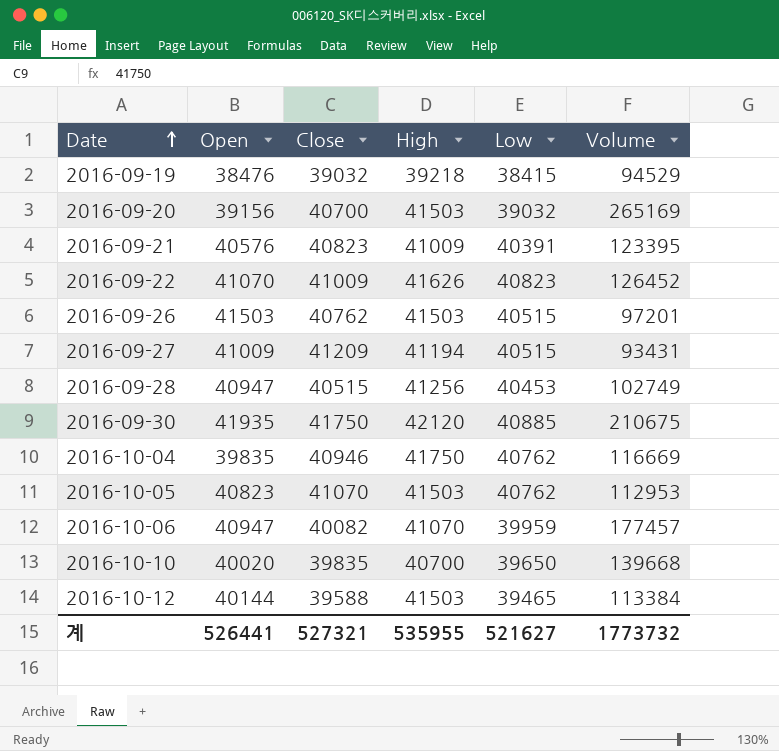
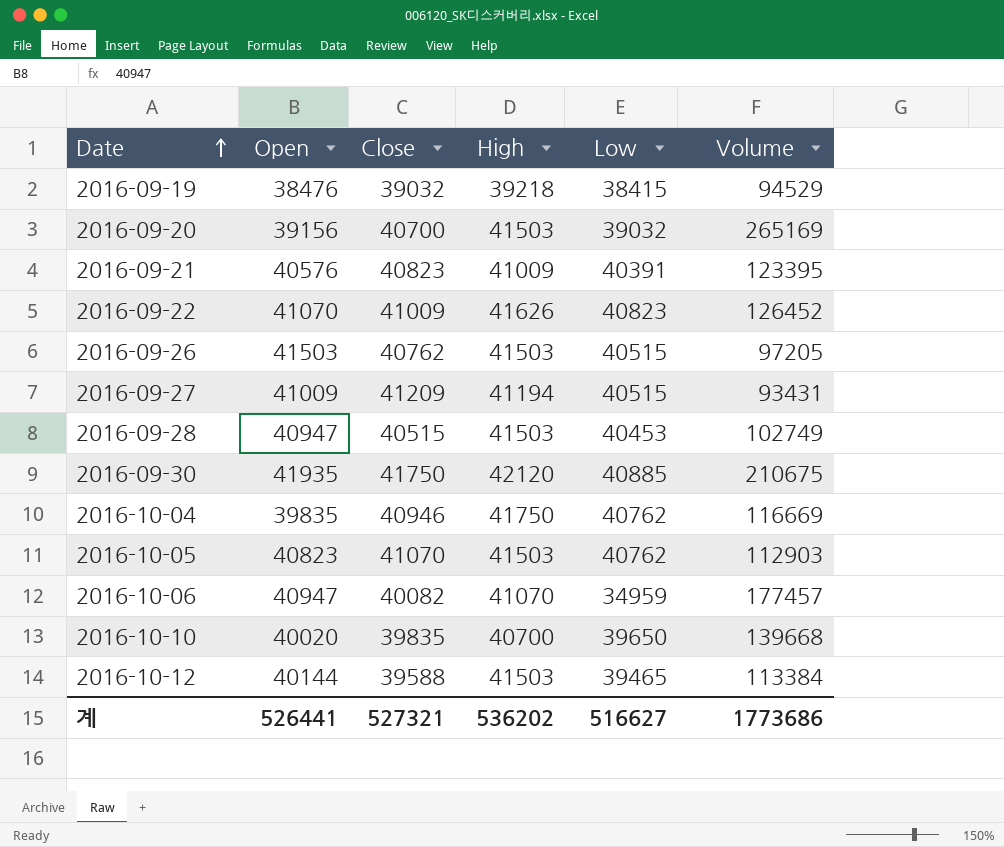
2016-09-26 | Volume: 97201 -> 97205
2016-09-28 | High: 41256 -> 41503
2016-10-05 | Volume: 112953 -> 112903
2016-10-06 | Low: 39959 -> 34959
계 | High: 535955 -> 536202
계 | Low: 521627 -> 516627
계 | Volume: 1773732 -> 1773686

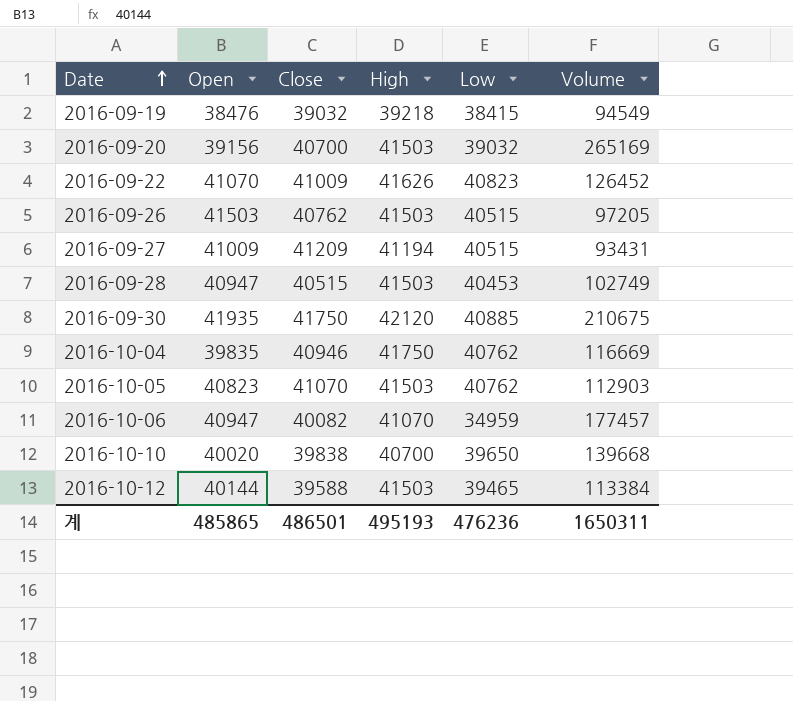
row 2016-09-21: 40576 | 40823 | 41009 | 40391 | 123395 -> none
2016-09-19 | Volume: 94529 -> 94549
2016-10-10 | Close: 39835 -> 39838
계 | Open: 526441 -> 485865
계 | Close: 527321 -> 486501
계 | High: 536202 -> 495193
계 | Low: 516627 -> 476236
계 | Volume: 1773686 -> 1650311

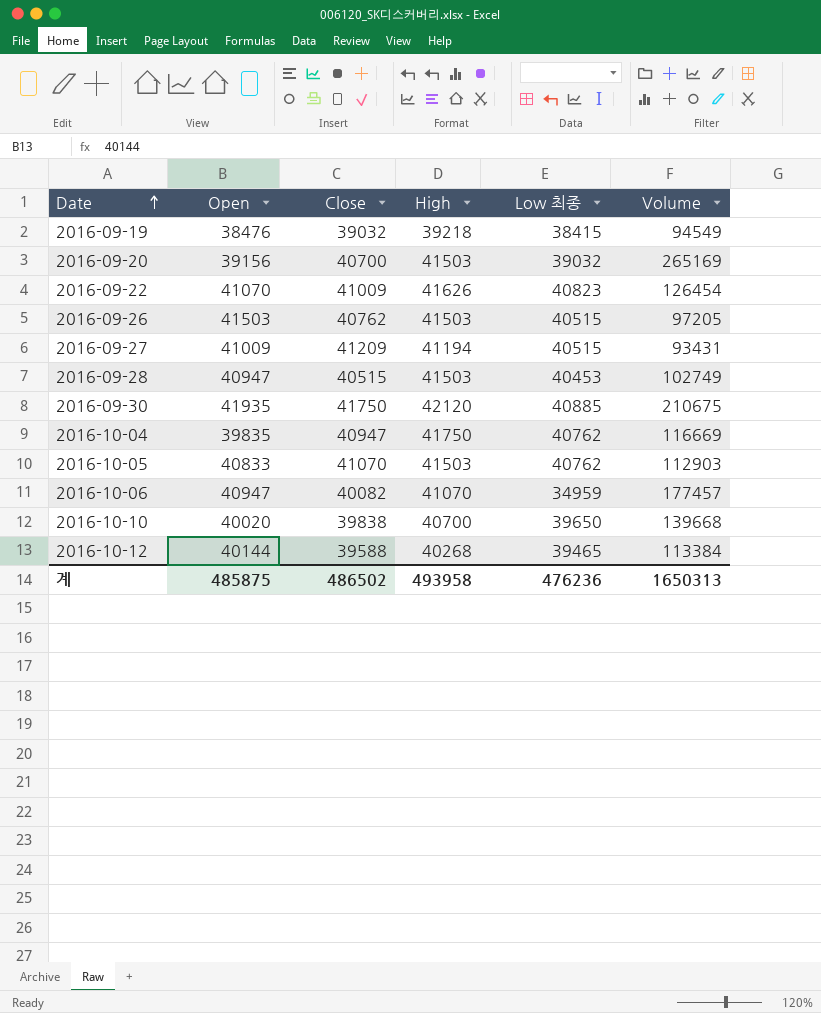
column name: Low -> Low 최종
2016-09-22 | Volume: 126452 -> 126454
2016-10-04 | Close: 40946 -> 40947
2016-10-05 | Open: 40823 -> 40833
2016-10-12 | High: 41503 -> 40268
계 | Open: 485865 -> 485875
계 | Close: 486501 -> 486502
계 | High: 495193 -> 493958
계 | Volume: 1650311 -> 1650313

